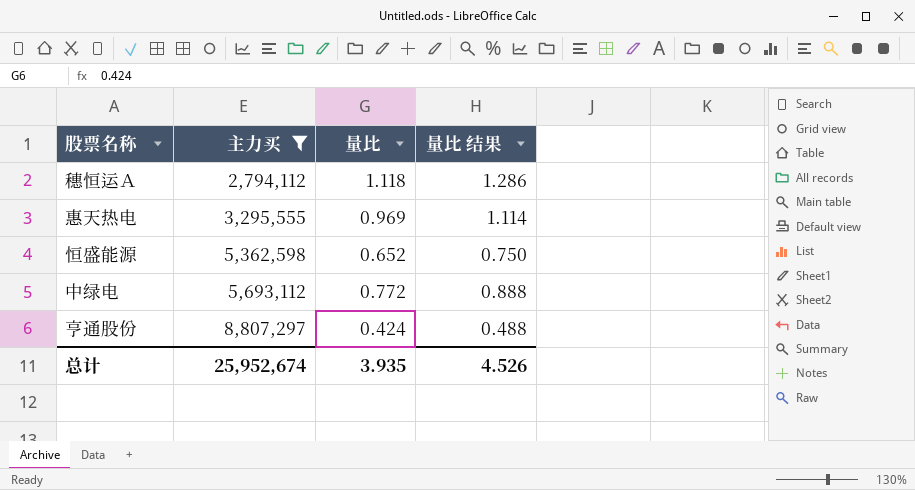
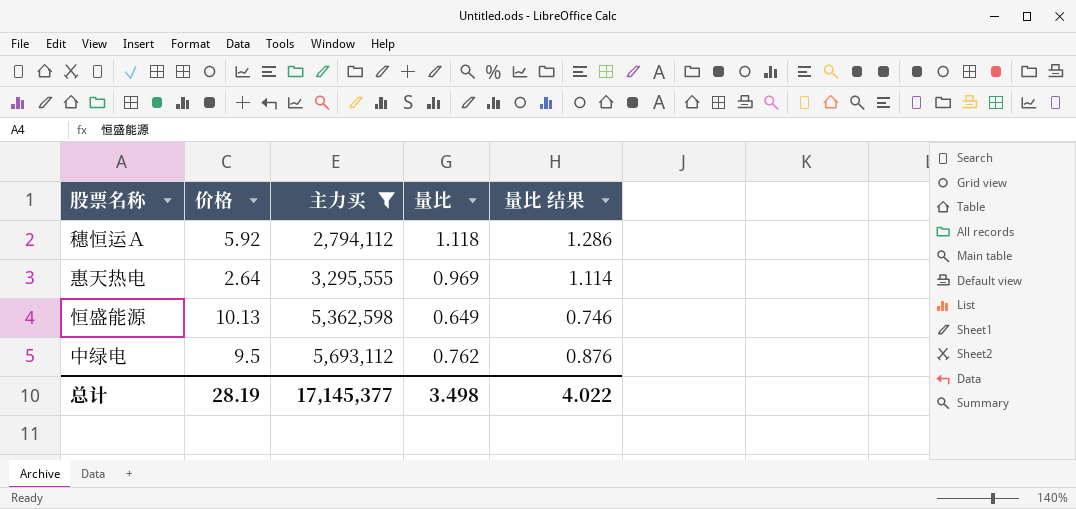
column 价格 | position: none -> 2
row 亨通股份: 8,807,297 | 0.424 | 0.488 -> none
恒盛能源 | 量比: 0.652 -> 0.649
恒盛能源 | 量比 结果: 0.750 -> 0.746
中绿电 | 量比: 0.772 -> 0.762
中绿电 | 量比 结果: 0.888 -> 0.876
总计 | 主力买: 25,952,674 -> 17,145,377
总计 | 量比: 3.935 -> 3.498
总计 | 量比 结果: 4.526 -> 4.022

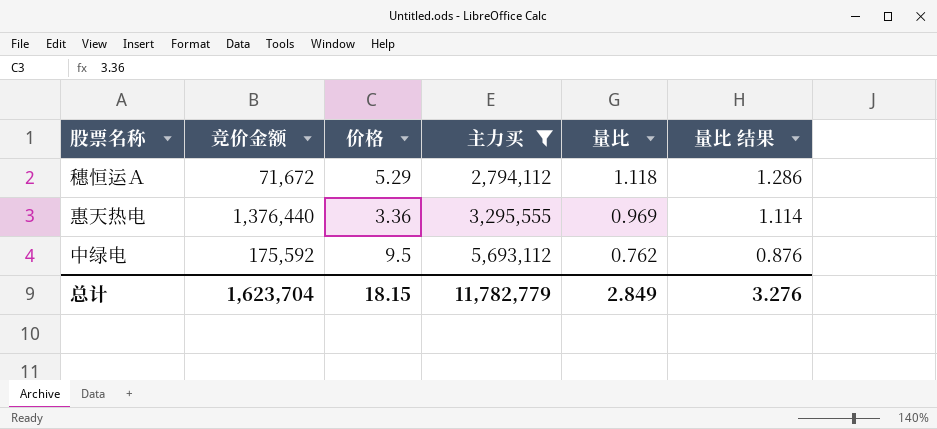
column 竞价金额 | position: none -> 2
row 恒盛能源: 10.13 | 5,362,598 | 0.649 | 0.746 -> none
穗恒运Ａ | 价格: 5.92 -> 5.29
惠天热电 | 价格: 2.64 -> 3.36
总计 | 价格: 28.19 -> 18.15
总计 | 主力买: 17,145,377 -> 11,782,779
总计 | 量比: 3.498 -> 2.849
总计 | 量比 结果: 4.022 -> 3.276

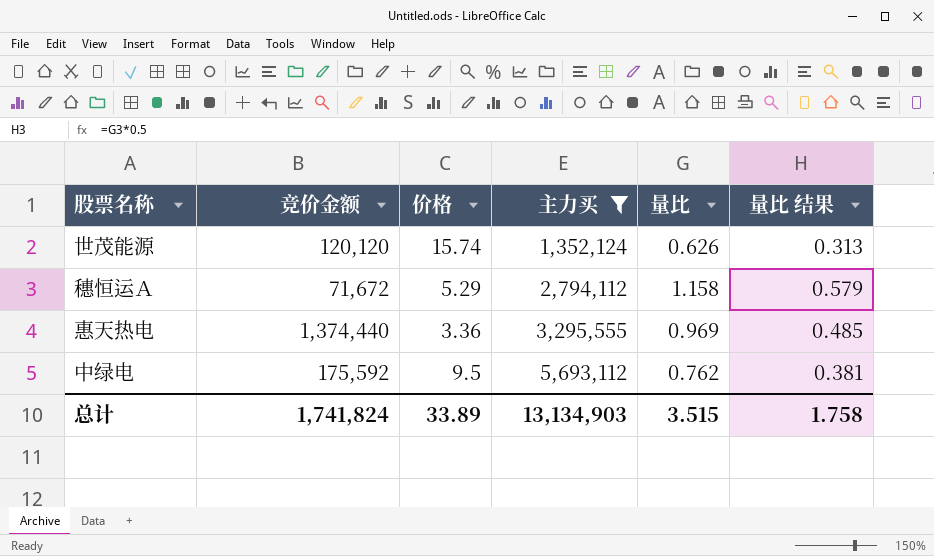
column 量比 结果 | formula: [量比] * 1.15 -> [量比] * 0.5
row 世茂能源: none -> 120,120 | 15.74 | 1,352,124 | 0.626 | 0.313
穗恒运Ａ | 量比: 1.118 -> 1.158
惠天热电 | 竞价金额: 1,376,440 -> 1,374,440
总计 | 竞价金额: 1,623,704 -> 1,741,824
总计 | 价格: 18.15 -> 33.89
总计 | 主力买: 11,782,779 -> 13,134,903
总计 | 量比: 2.849 -> 3.515
总计 | 量比 结果: 3.276 -> 1.758

